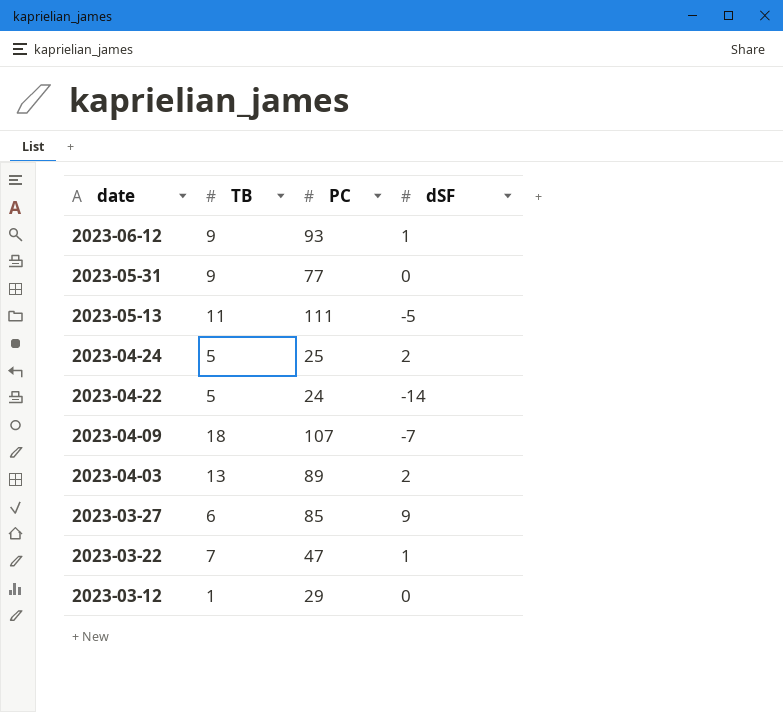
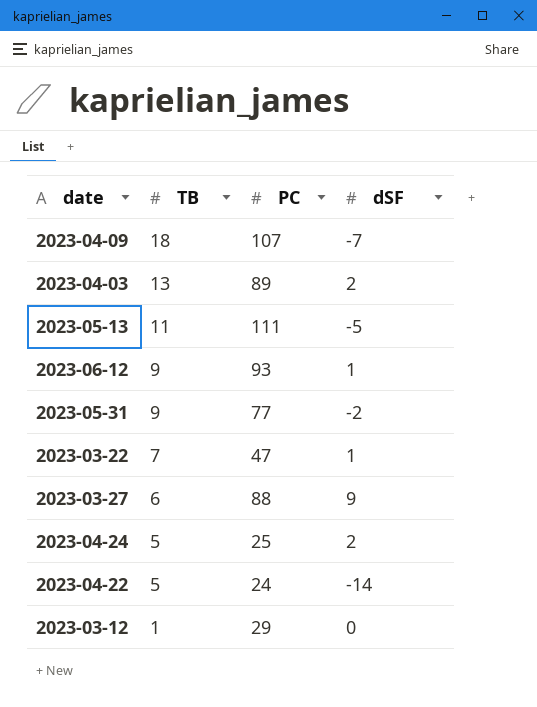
row order: date descending -> TB descending
2023-05-31 | dSF: 0 -> -2
2023-03-27 | PC: 85 -> 88

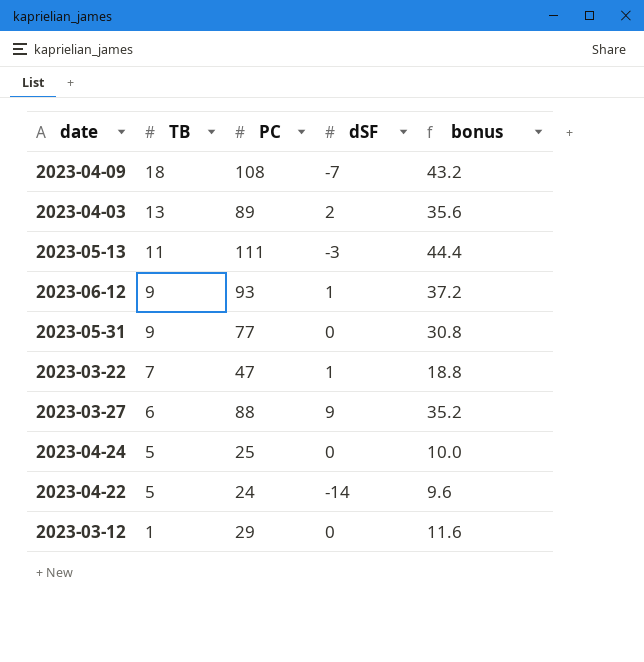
column bonus | formula: none -> [PC] * 0.4
2023-04-09 | PC: 107 -> 108
2023-05-13 | dSF: -5 -> -3
2023-05-31 | dSF: -2 -> 0
2023-04-24 | dSF: 2 -> 0

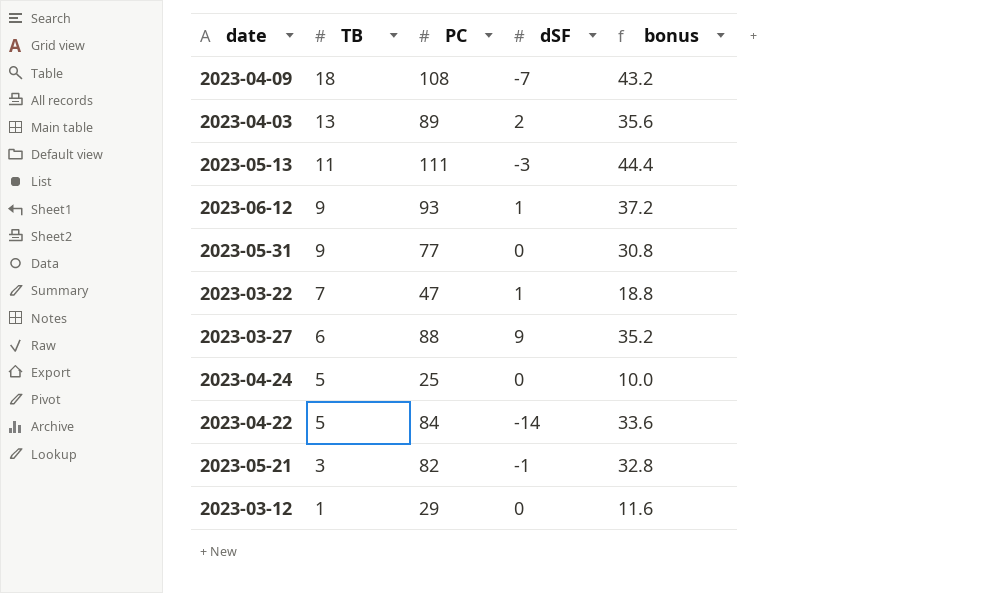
2023-04-22 | PC: 24 -> 84
2023-04-22 | bonus: 9.6 -> 33.6
row 2023-05-21: none -> 3 | 82 | -1 | 32.8

